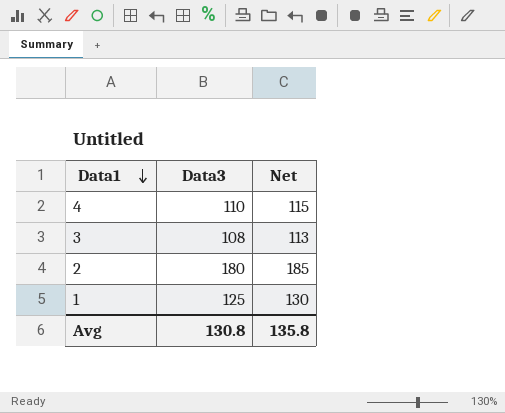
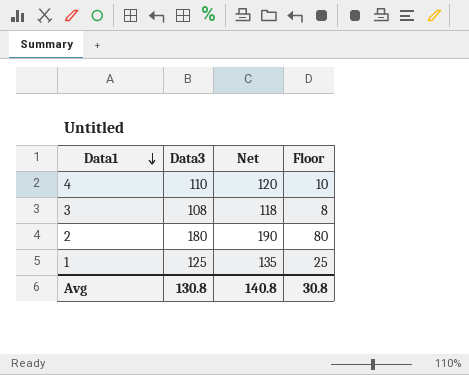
column Net | formula: [Data3] + 5 -> [Data3] + 10
column Floor | formula: none -> [Data3] - 100
Avg | Net: 135.8 -> 140.8

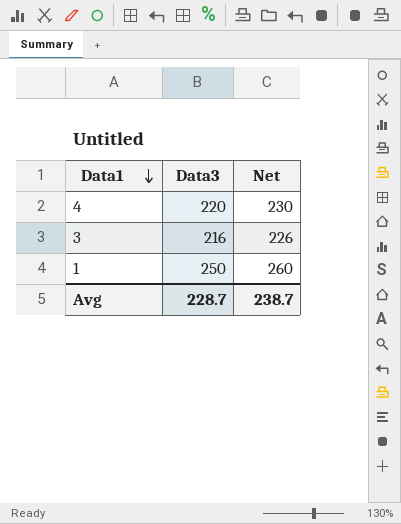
column Floor | formula: [Data3] - 100 -> none
row 2: 180 | 190 | 80 -> none
4 | Data3: 110 -> 220
4 | Net: 120 -> 230
3 | Data3: 108 -> 216
3 | Net: 118 -> 226
1 | Data3: 125 -> 250
1 | Net: 135 -> 260
Avg | Data3: 130.8 -> 228.7
Avg | Net: 140.8 -> 238.7

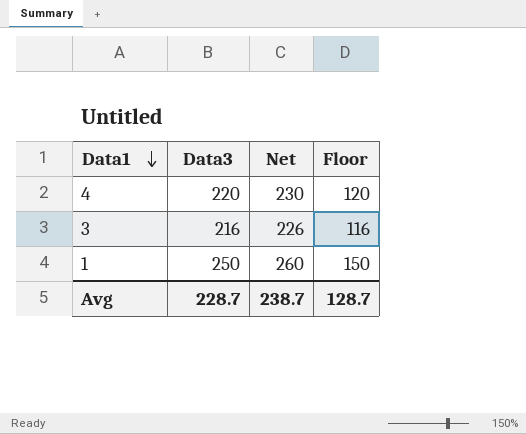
column Floor | formula: none -> [Data3] - 100

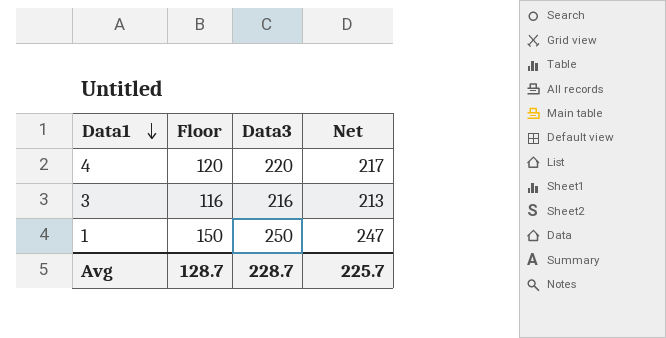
column Floor | position: 4 -> 2
column Net | formula: [Data3] + 10 -> [Data3] - 3
Avg | Net: 238.7 -> 225.7

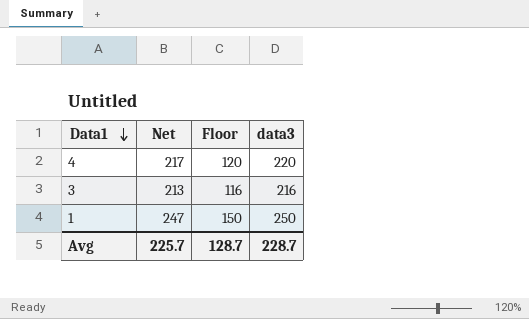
column Net | position: 4 -> 2
column name: Data3 -> data3

